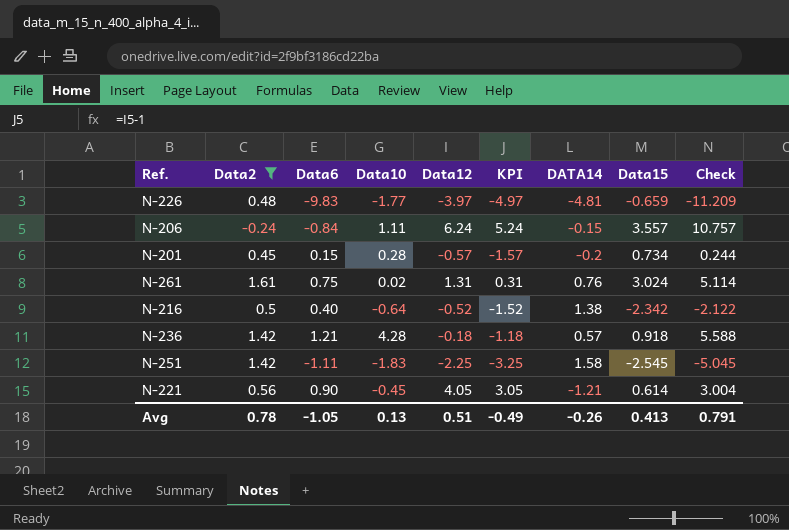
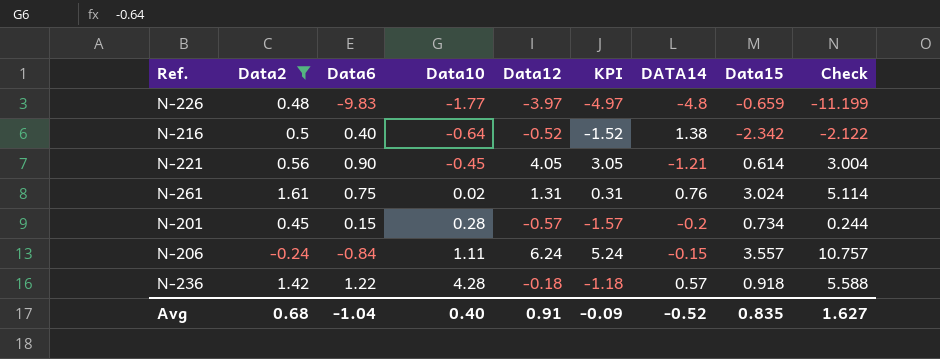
row order: none -> Data10 ascending
row N-251: 1.42 | -1.11 | -1.83 | -2.25 | -3.25 | 1.58 | -2.545 | -5.045 -> none
N-226 | DATA14: -4.81 -> -4.8
N-226 | Check: -11.209 -> -11.199
N-236 | Data6: 1.21 -> 1.22
Avg | Data2: 0.78 -> 0.68
Avg | Data6: -1.05 -> -1.04
Avg | Data10: 0.13 -> 0.40
Avg | Data12: 0.51 -> 0.91
Avg | KPI: -0.49 -> -0.09
Avg | DATA14: -0.26 -> -0.52
Avg | Data15: 0.413 -> 0.835
Avg | Check: 0.791 -> 1.627

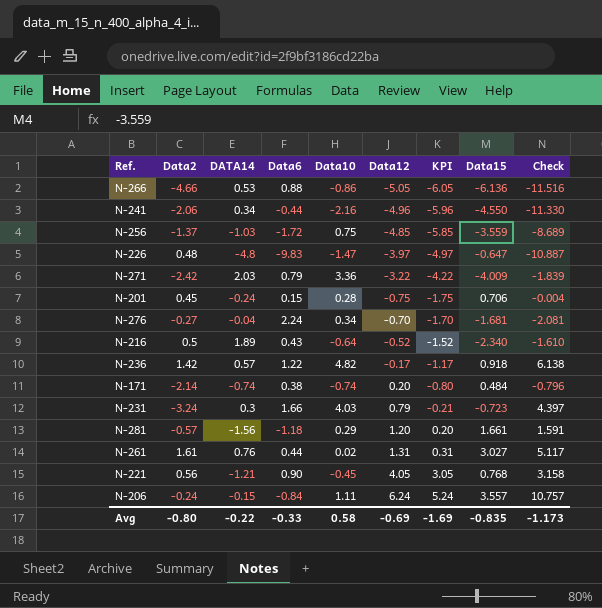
filter: Data2 >= -0.24 -> none
row order: Data10 ascending -> Data12 ascending
column DATA14 | position: 7 -> 3
N-226 | Data10: -1.77 -> -1.47
N-226 | Data15: -0.659 -> -0.647
N-226 | Check: -11.199 -> -10.887
N-201 | DATA14: -0.2 -> -0.24
N-201 | Data12: -0.57 -> -0.75
N-201 | KPI: -1.57 -> -1.75
N-201 | Data15: 0.734 -> 0.706
N-201 | Check: 0.244 -> -0.004
N-216 | DATA14: 1.38 -> 1.89
N-216 | Data6: 0.40 -> 0.43
N-216 | Data15: -2.342 -> -2.340
N-216 | Check: -2.122 -> -1.610
N-236 | Data10: 4.28 -> 4.82
N-236 | Data12: -0.18 -> -0.17
N-236 | KPI: -1.18 -> -1.17
N-236 | Check: 5.588 -> 6.138
N-261 | Data6: 0.75 -> 0.44
N-261 | Data15: 3.024 -> 3.027
N-261 | Check: 5.114 -> 5.117
N-221 | Data15: 0.614 -> 0.768
N-221 | Check: 3.004 -> 3.158
Avg | Data2: 0.68 -> -0.80
Avg | DATA14: -0.52 -> -0.22
Avg | Data6: -1.04 -> -0.33
Avg | Data10: 0.40 -> 0.58
Avg | Data12: 0.91 -> -0.69
Avg | KPI: -0.09 -> -1.69
Avg | Data15: 0.835 -> -0.835
Avg | Check: 1.627 -> -1.173

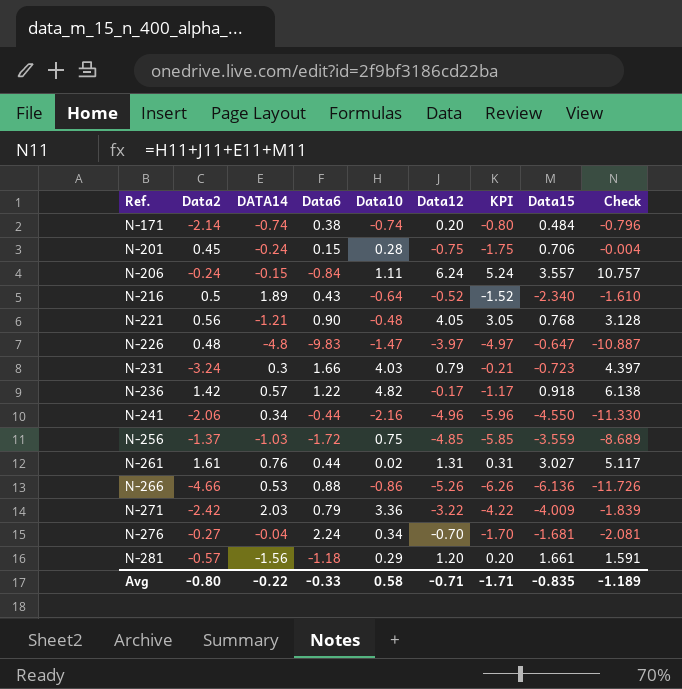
row order: Data12 ascending -> Ref. ascending
N-221 | Data10: -0.45 -> -0.48
N-221 | Check: 3.158 -> 3.128
N-266 | Data12: -5.05 -> -5.26
N-266 | KPI: -6.05 -> -6.26
N-266 | Check: -11.516 -> -11.726
Avg | Data12: -0.69 -> -0.71
Avg | KPI: -1.69 -> -1.71
Avg | Check: -1.173 -> -1.189

